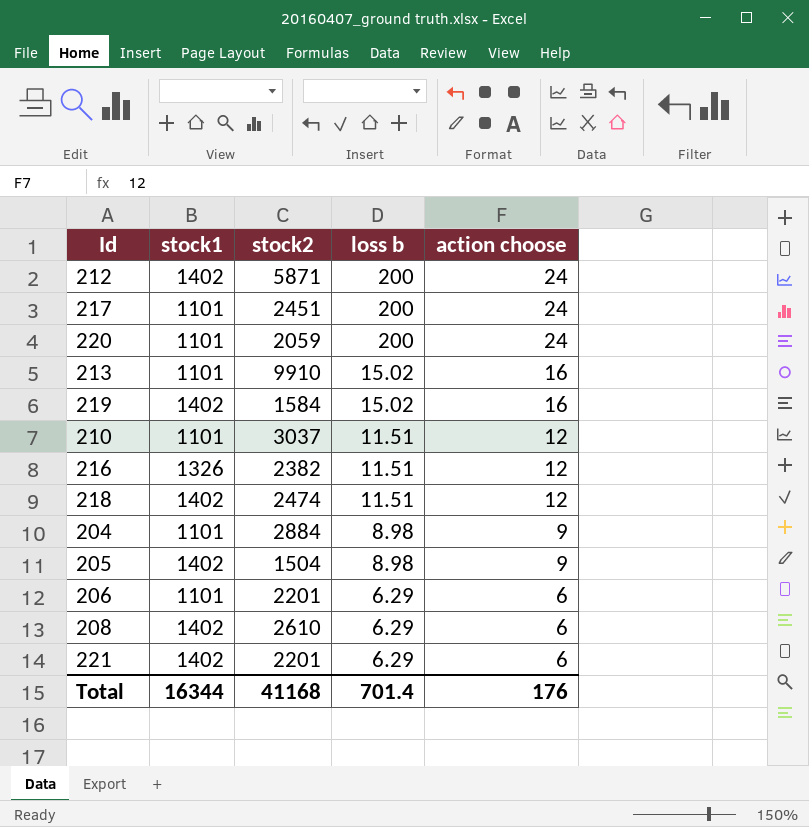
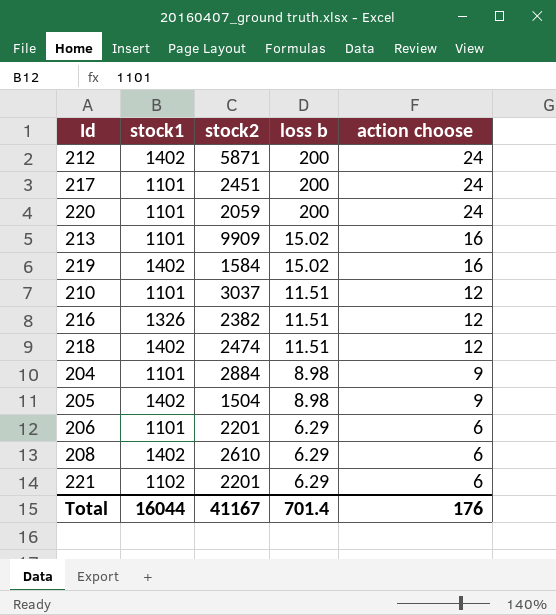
213 | stock2: 9910 -> 9909
221 | stock1: 1402 -> 1102
Total | stock1: 16344 -> 16044
Total | stock2: 41168 -> 41167

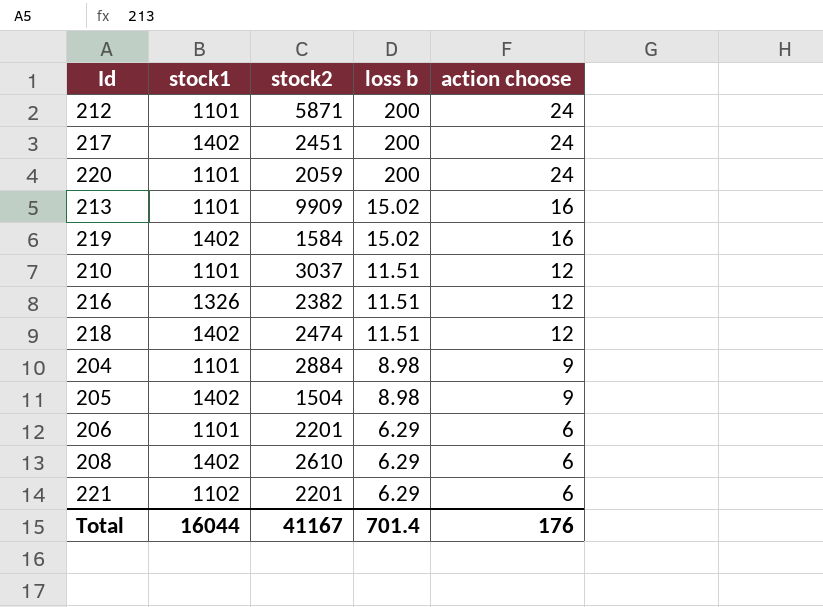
212 | stock1: 1402 -> 1101
217 | stock1: 1101 -> 1402

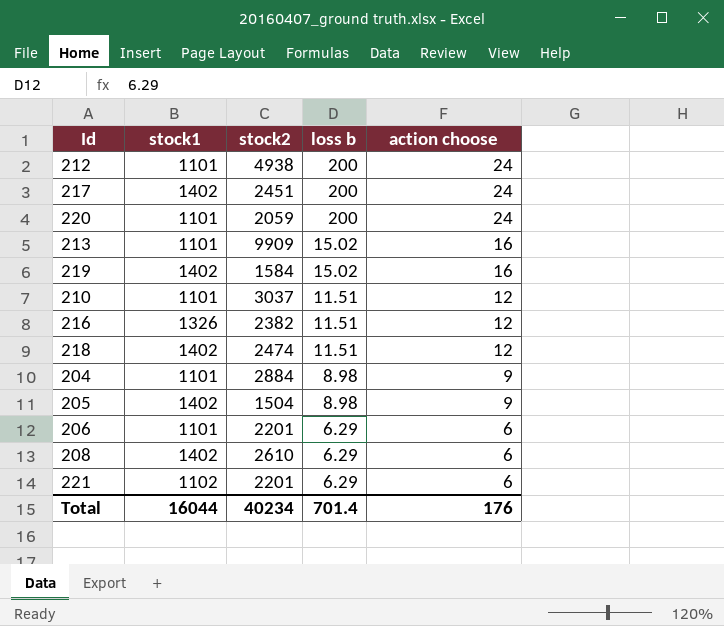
212 | stock2: 5871 -> 4938
Total | stock2: 41167 -> 40234

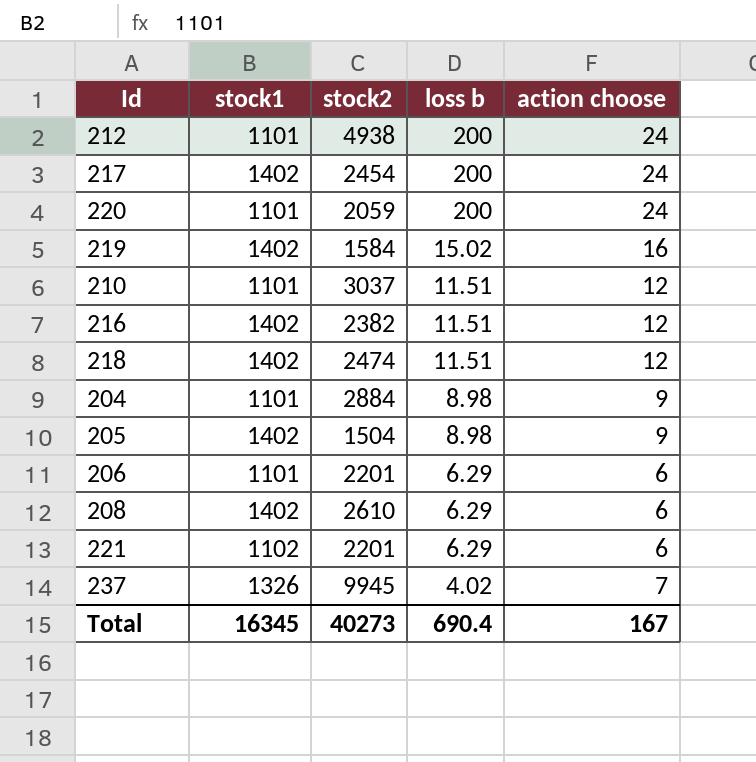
row 213: 1101 | 9909 | 15.02 | 16 -> none
217 | stock2: 2451 -> 2454
216 | stock1: 1326 -> 1402
row 237: none -> 1326 | 9945 | 4.02 | 7
Total | stock1: 16044 -> 16345
Total | stock2: 40234 -> 40273
Total | loss b: 701.4 -> 690.4
Total | action choose: 176 -> 167

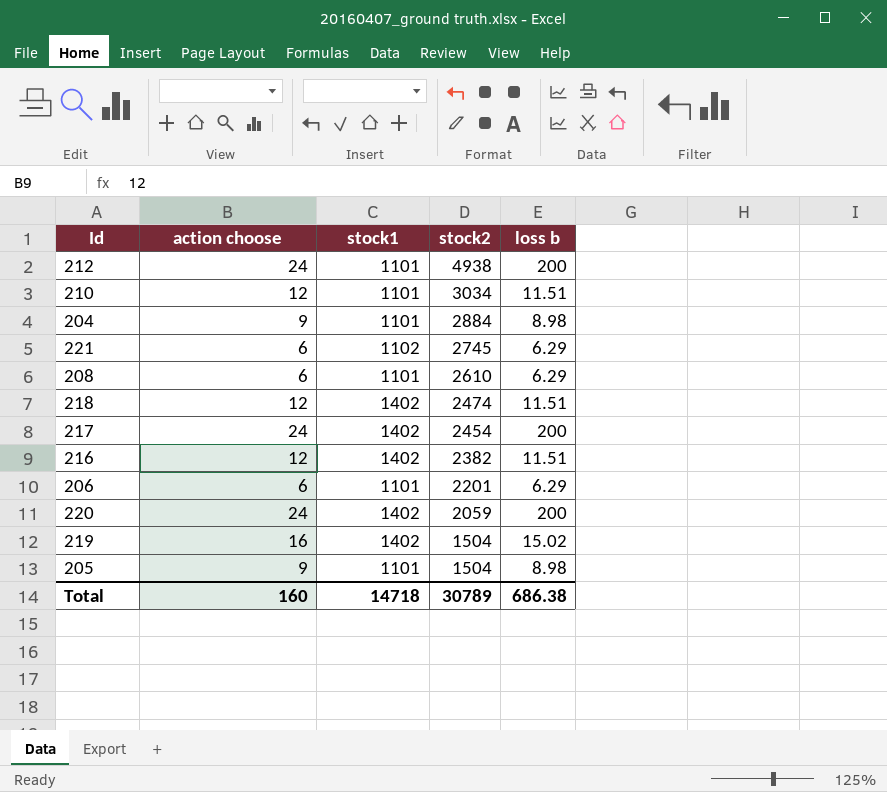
row order: loss b descending -> stock2 descending
column action choose | position: 5 -> 2
row 237: 1326 | 9945 | 4.02 | 7 -> none
210 | stock2: 3037 -> 3034
221 | stock2: 2201 -> 2745
208 | stock1: 1402 -> 1101
220 | stock1: 1101 -> 1402
219 | stock2: 1584 -> 1504
205 | stock1: 1402 -> 1101
Total | action choose: 167 -> 160
Total | stock1: 16345 -> 14718
Total | stock2: 40273 -> 30789
Total | loss b: 690.4 -> 686.38

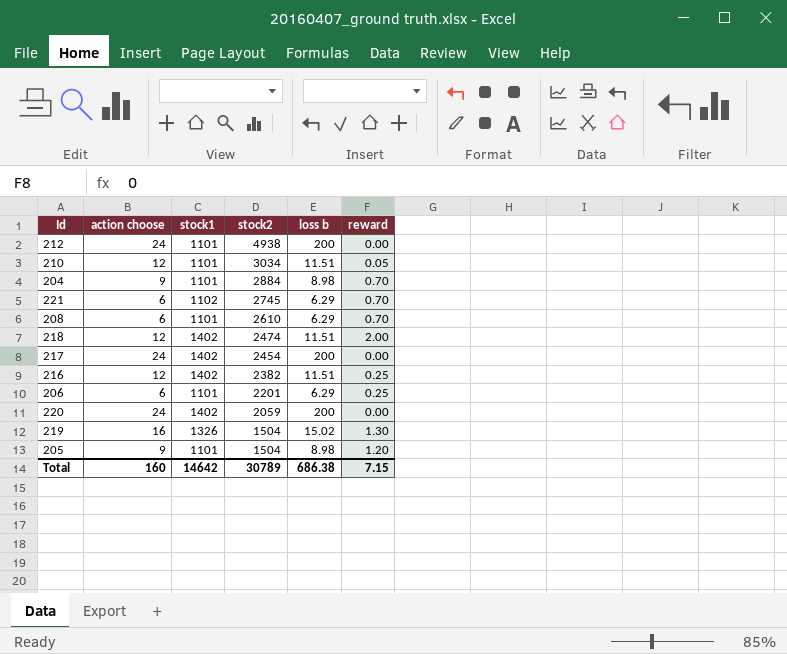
column reward | position: none -> 6
219 | stock1: 1402 -> 1326
Total | stock1: 14718 -> 14642

